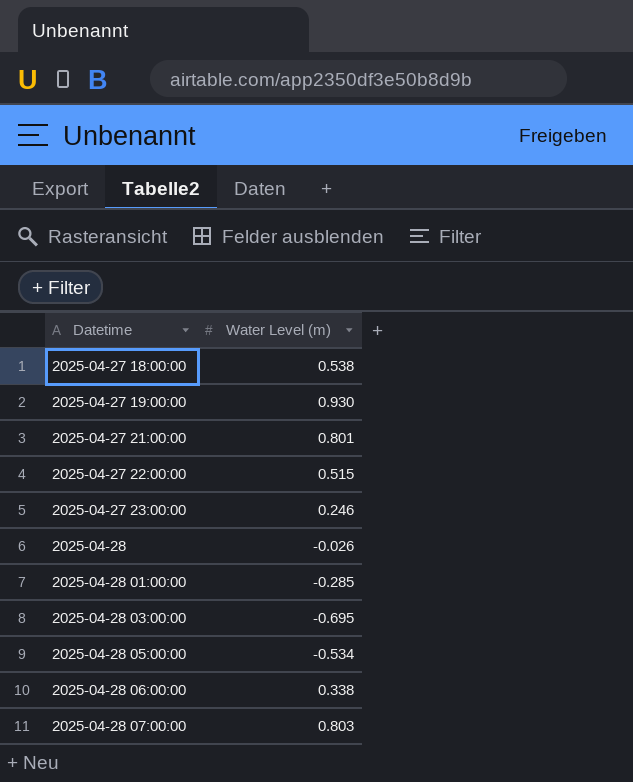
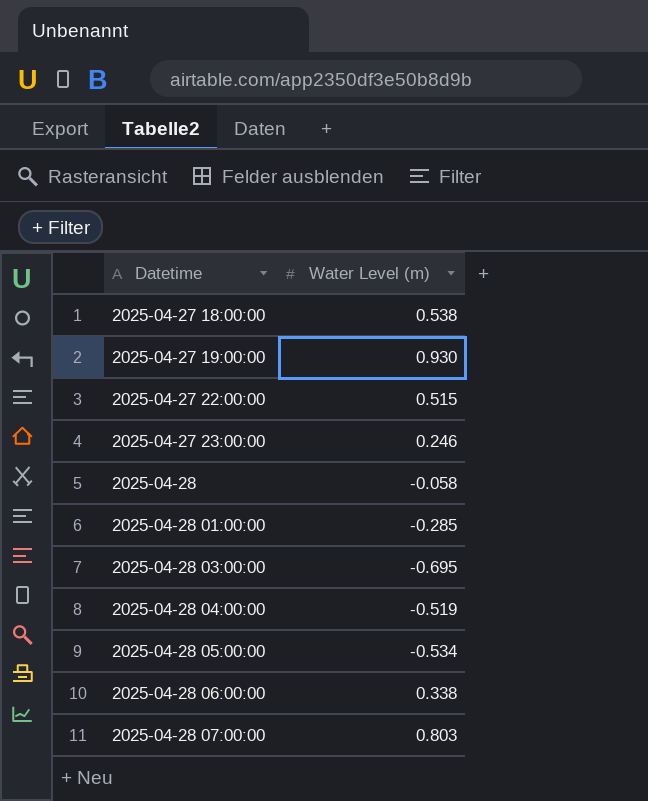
row 2025-04-27 21:00:00: 0.801 -> none
2025-04-28 | Water Level (m): -0.026 -> -0.058
row 2025-04-28 04:00:00: none -> -0.519

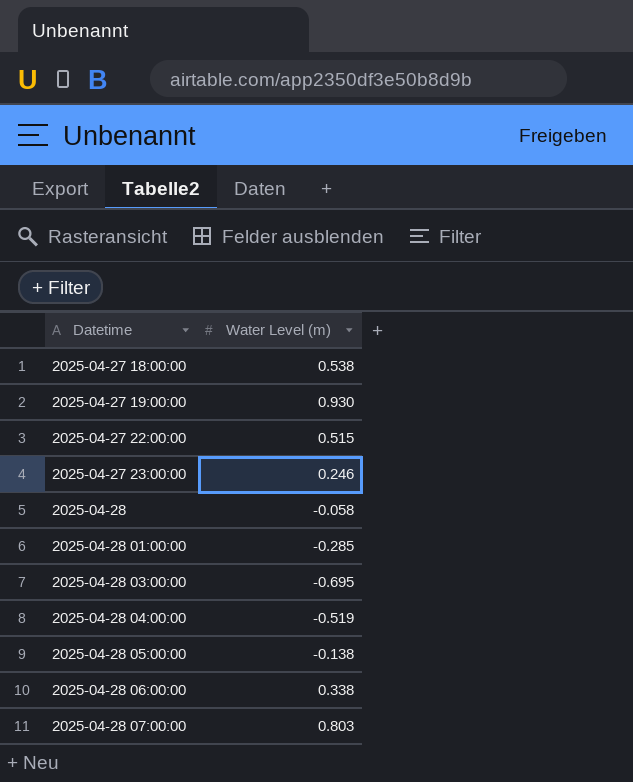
2025-04-28 05:00:00 | Water Level (m): -0.534 -> -0.138

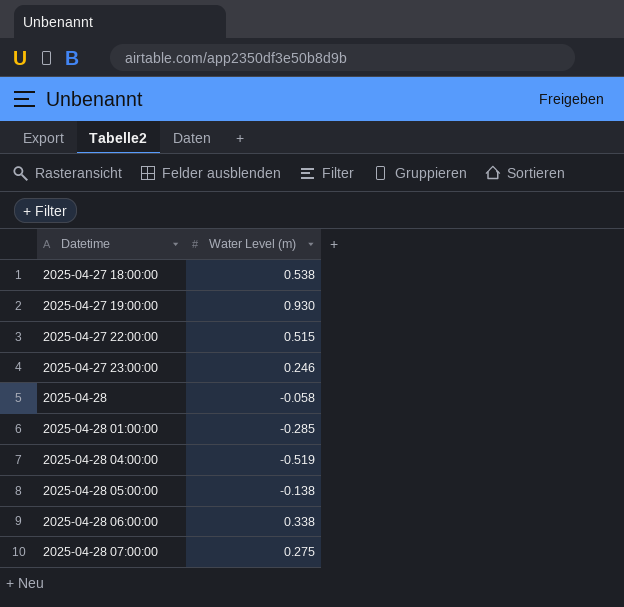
row 2025-04-28 03:00:00: -0.695 -> none
2025-04-28 07:00:00 | Water Level (m): 0.803 -> 0.275

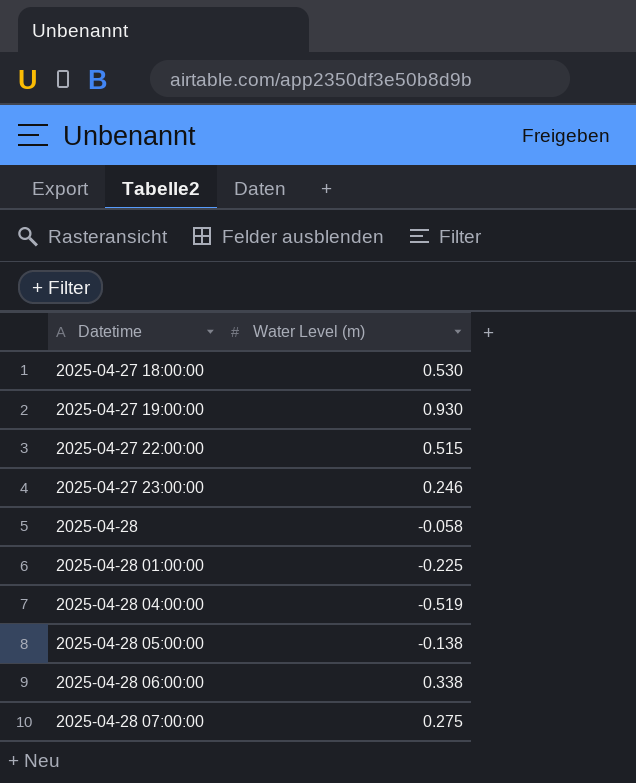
2025-04-27 18:00:00 | Water Level (m): 0.538 -> 0.530
2025-04-28 01:00:00 | Water Level (m): -0.285 -> -0.225

